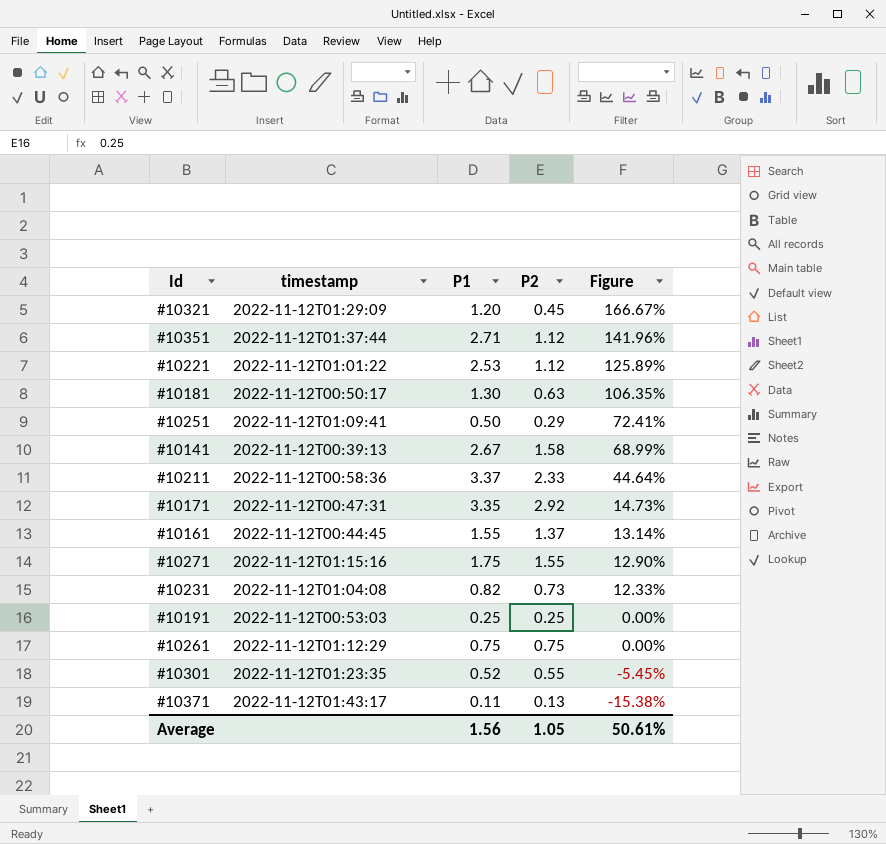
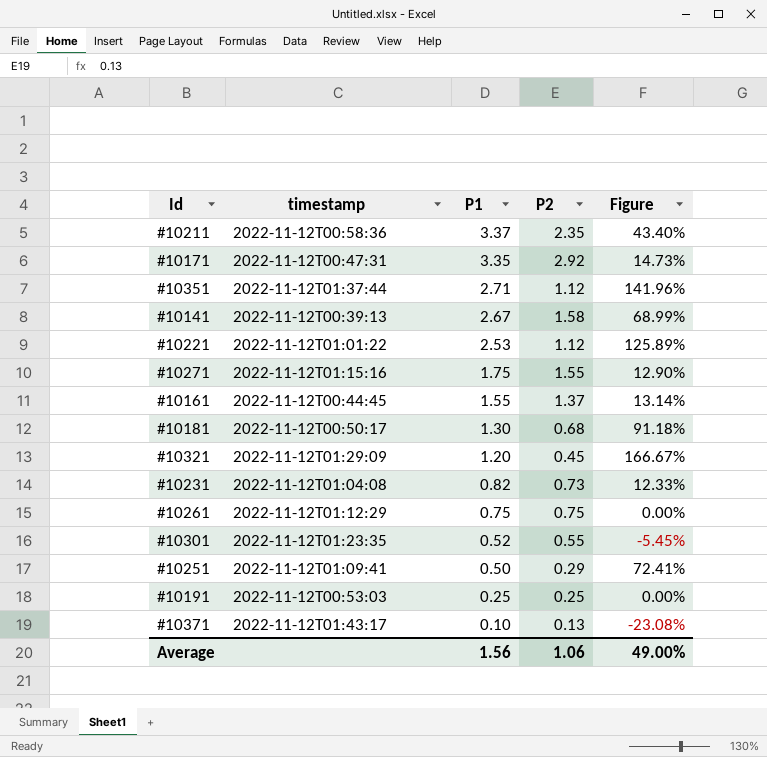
row order: Figure descending -> P1 descending
#10211 | P2: 2.33 -> 2.35
#10211 | Figure: 44.64% -> 43.40%
#10181 | P2: 0.63 -> 0.68
#10181 | Figure: 106.35% -> 91.18%
#10371 | P1: 0.11 -> 0.10
#10371 | Figure: -15.38% -> -23.08%
Average | P2: 1.05 -> 1.06
Average | Figure: 50.61% -> 49.00%

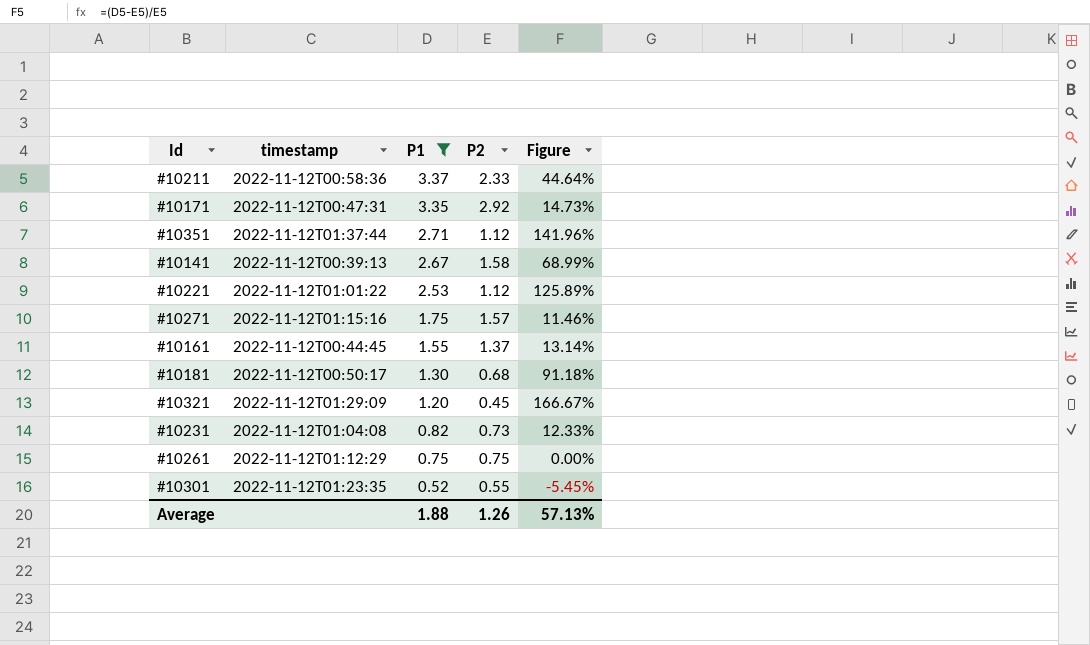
filter: none -> P1 >= 0.52
#10211 | P2: 2.35 -> 2.33
#10211 | Figure: 43.40% -> 44.64%
#10271 | P2: 1.55 -> 1.57
#10271 | Figure: 12.90% -> 11.46%
Average | P1: 1.56 -> 1.88
Average | P2: 1.06 -> 1.26
Average | Figure: 49.00% -> 57.13%

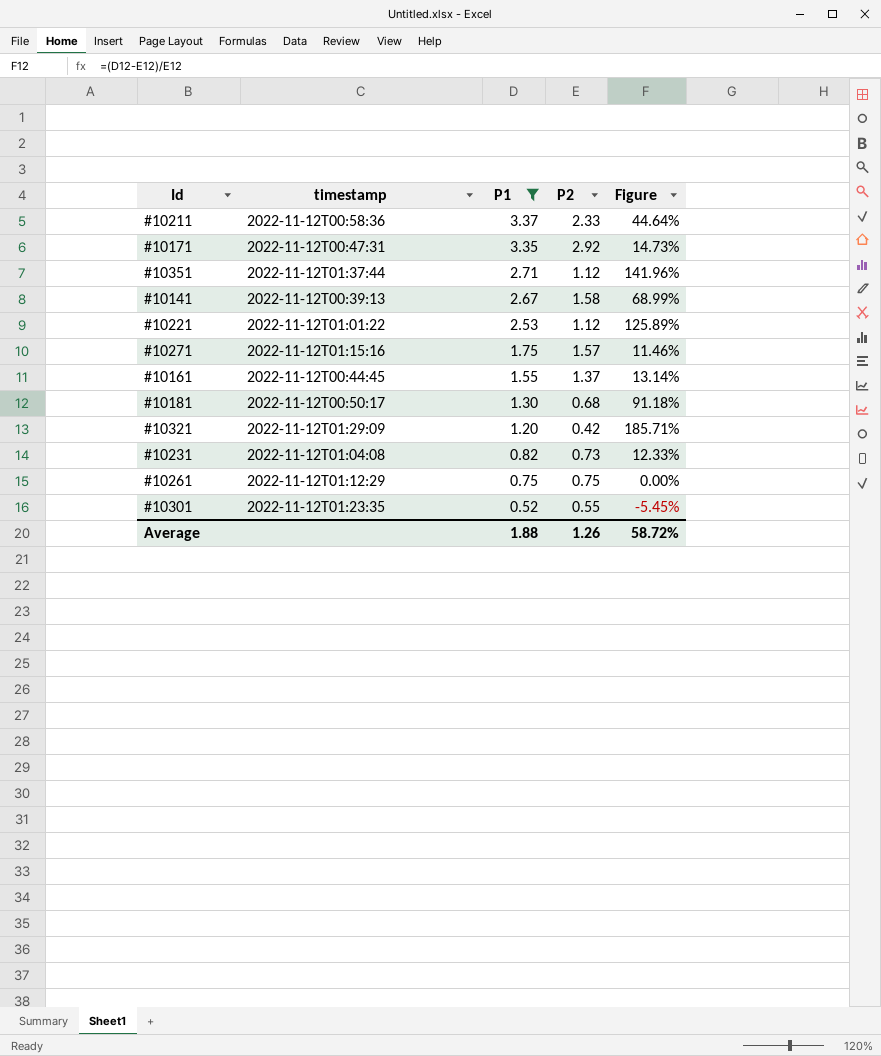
#10321 | P2: 0.45 -> 0.42
#10321 | Figure: 166.67% -> 185.71%
Average | Figure: 57.13% -> 58.72%

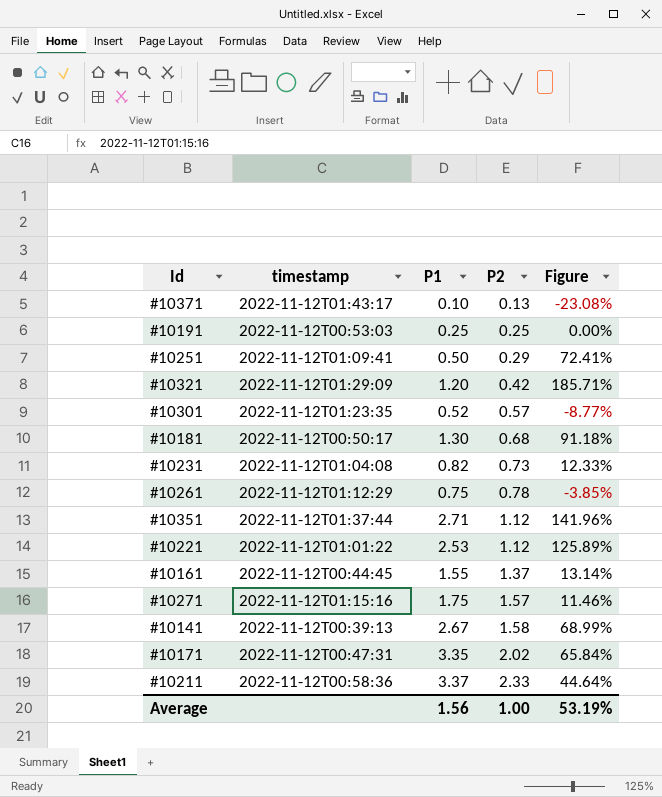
filter: P1 >= 0.52 -> none
row order: P1 descending -> P2 ascending
#10301 | P2: 0.55 -> 0.57
#10301 | Figure: -5.45% -> -8.77%
#10261 | P2: 0.75 -> 0.78
#10261 | Figure: 0.00% -> -3.85%
#10171 | P2: 2.92 -> 2.02
#10171 | Figure: 14.73% -> 65.84%
Average | P1: 1.88 -> 1.56
Average | P2: 1.26 -> 1.00
Average | Figure: 58.72% -> 53.19%

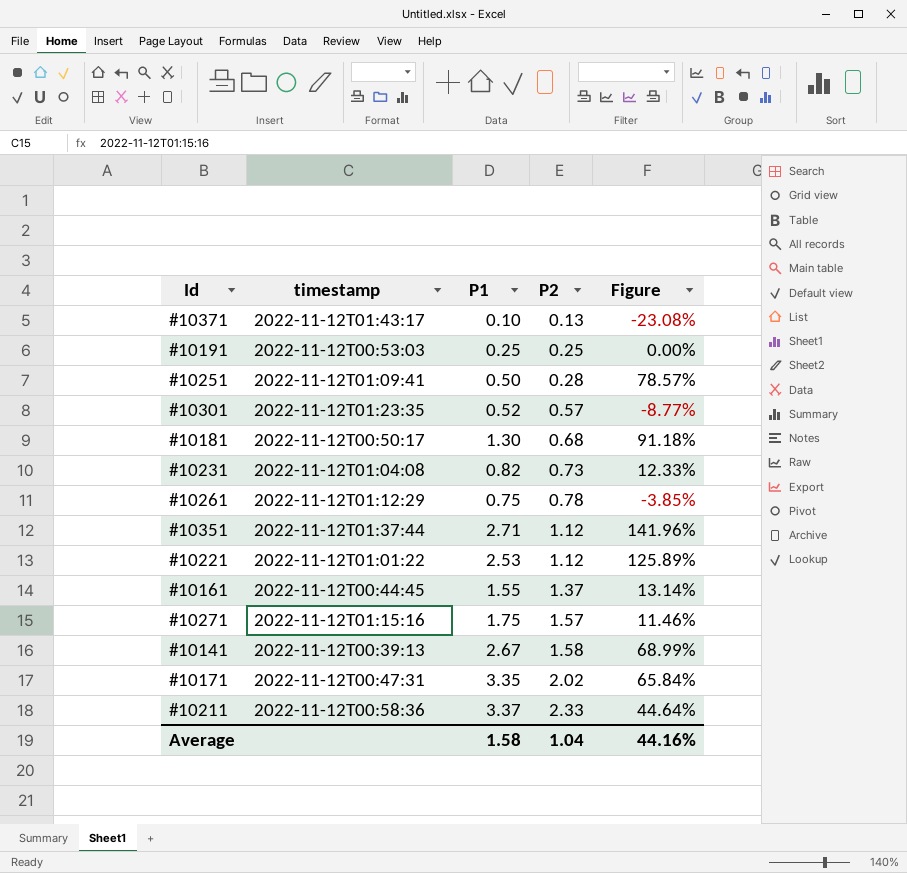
row #10321: 2022-11-12T01:29:09 | 1.20 | 0.42 | 185.71% -> none
#10251 | P2: 0.29 -> 0.28
#10251 | Figure: 72.41% -> 78.57%
Average | P1: 1.56 -> 1.58
Average | P2: 1.00 -> 1.04
Average | Figure: 53.19% -> 44.16%

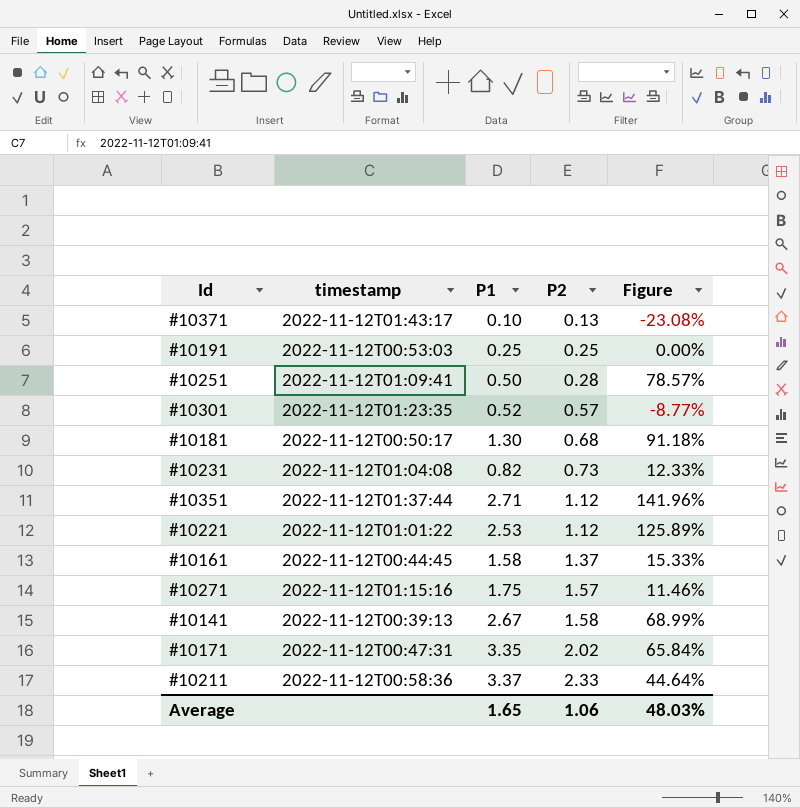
row #10261: 2022-11-12T01:12:29 | 0.75 | 0.78 | -3.85% -> none
#10161 | P1: 1.55 -> 1.58
#10161 | Figure: 13.14% -> 15.33%
Average | P1: 1.58 -> 1.65
Average | P2: 1.04 -> 1.06
Average | Figure: 44.16% -> 48.03%

